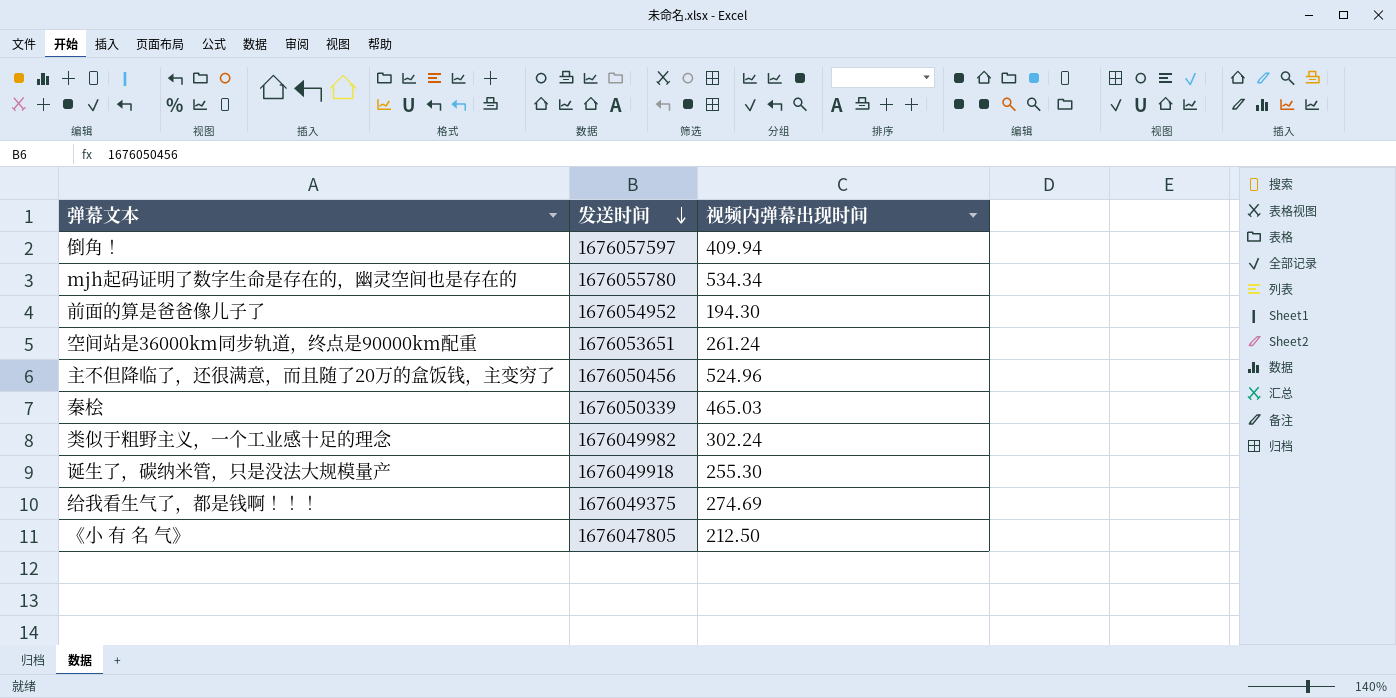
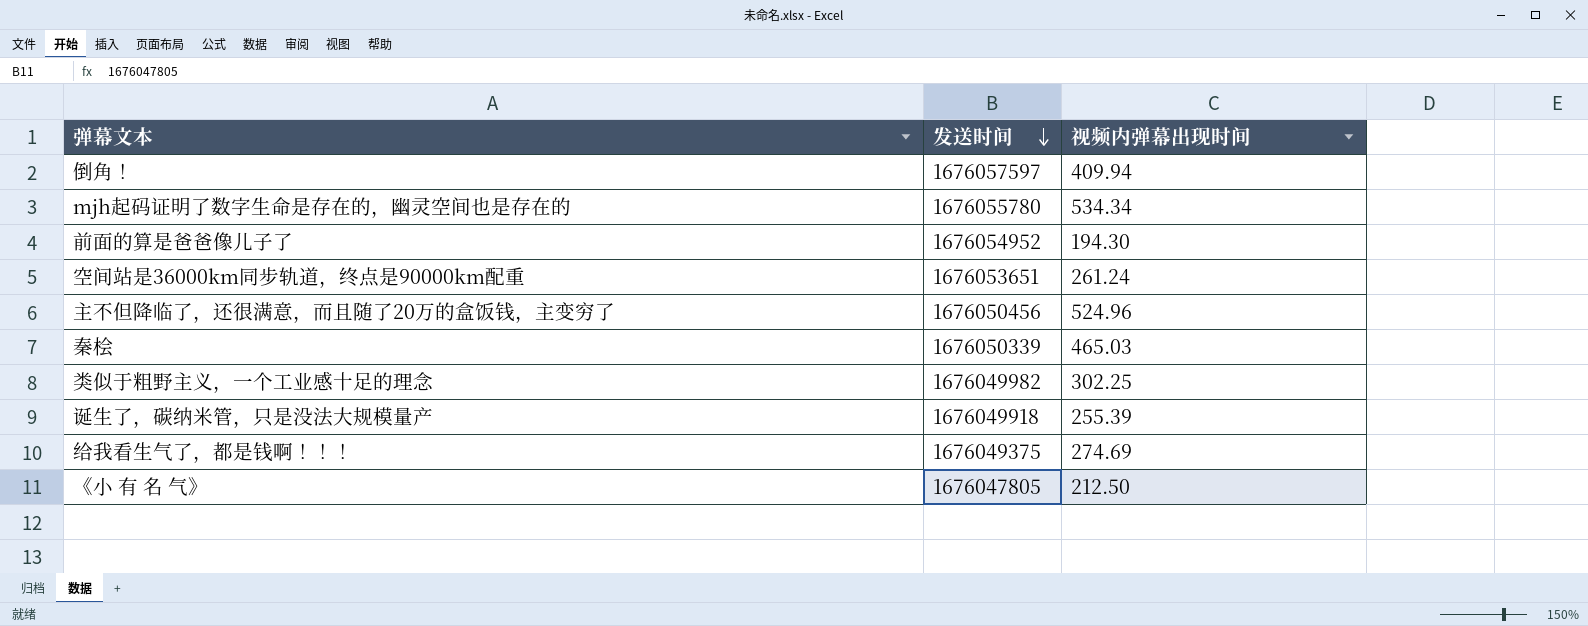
类似于粗野主义，一个工业感十足的理念 | 视频内弹幕出现时间: 302.24 -> 302.25
诞生了，碳纳米管，只是没法大规模量产 | 视频内弹幕出现时间: 255.30 -> 255.39

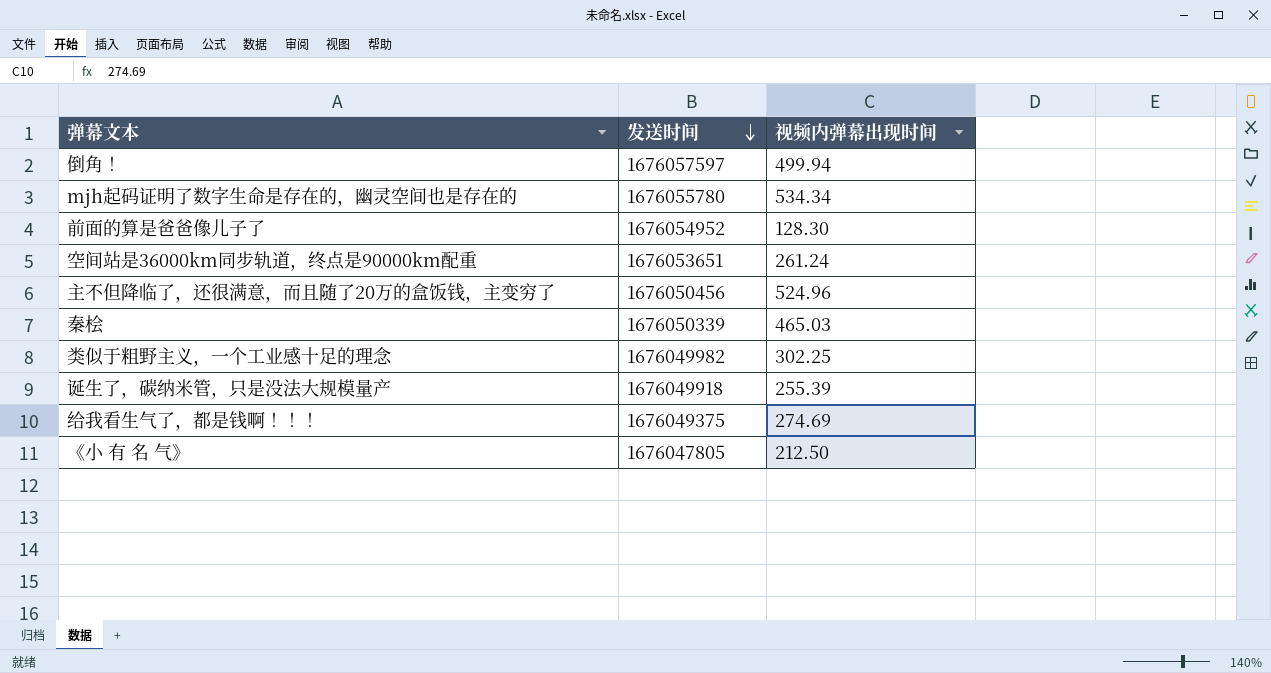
倒角！ | 视频内弹幕出现时间: 409.94 -> 499.94
前面的算是爸爸像儿子了 | 视频内弹幕出现时间: 194.30 -> 128.30

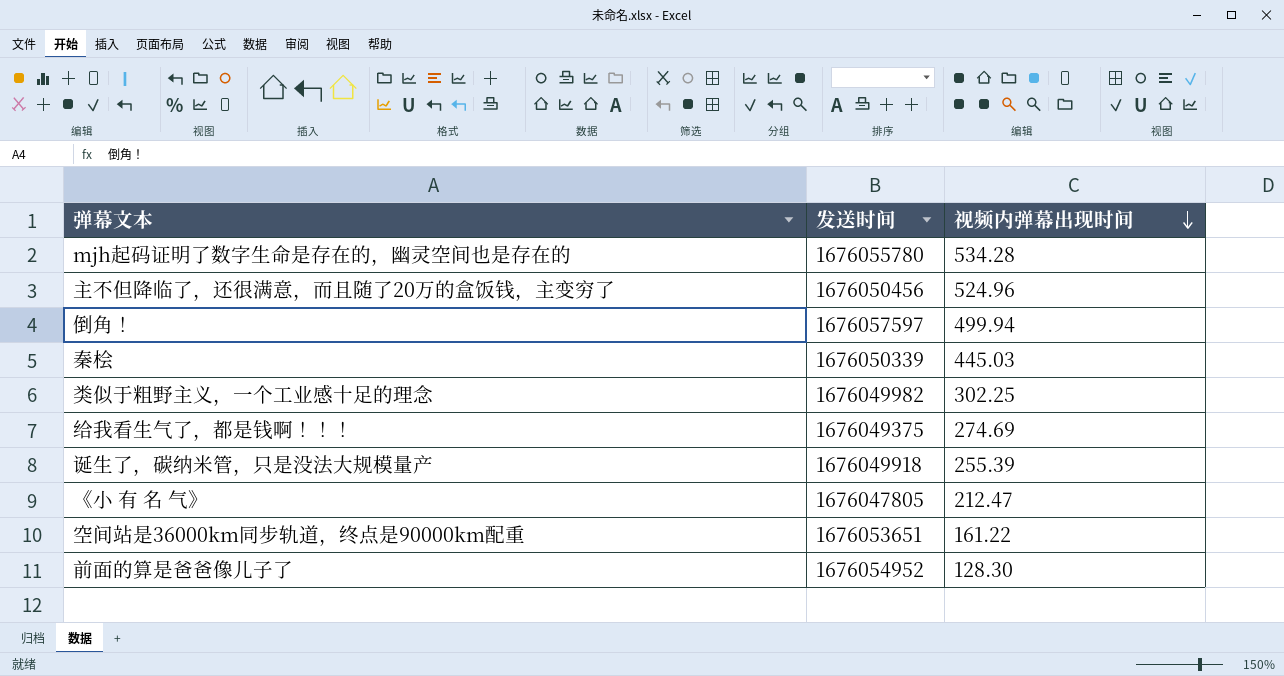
row order: 发送时间 descending -> 视频内弹幕出现时间 descending
mjh起码证明了数字生命是存在的，幽灵空间也是存在的 | 视频内弹幕出现时间: 534.34 -> 534.28
秦桧 | 视频内弹幕出现时间: 465.03 -> 445.03
《小 有 名 气》 | 视频内弹幕出现时间: 212.50 -> 212.47
空间站是36000km同步轨道，终点是90000km配重 | 视频内弹幕出现时间: 261.24 -> 161.22

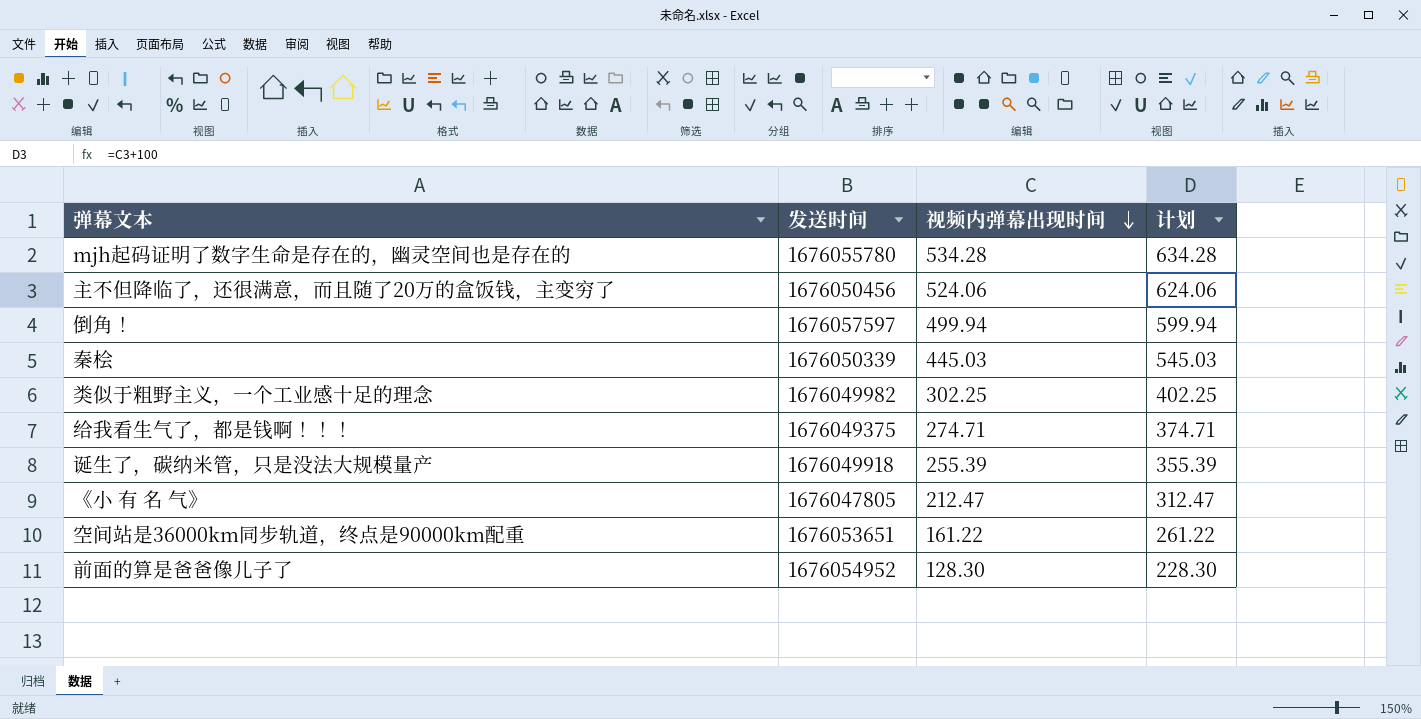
column 计划 | formula: none -> [视频内弹幕出现时间] + 100
主不但降临了，还很满意，而且随了20万的盒饭钱，主变穷了 | 视频内弹幕出现时间: 524.96 -> 524.06
给我看生气了，都是钱啊！！！ | 视频内弹幕出现时间: 274.69 -> 274.71

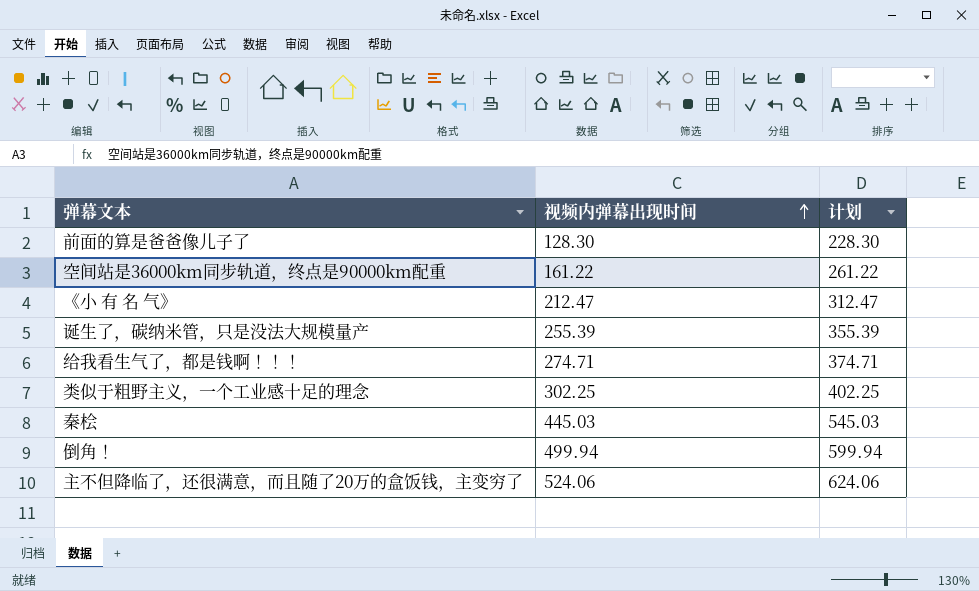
row order: 视频内弹幕出现时间 descending -> 视频内弹幕出现时间 ascending
column 发送时间 | position: 2 -> none
row mjh起码证明了数字生命是存在的，幽灵空间也是存在的: 1676055780 | 534.28 | 634.28 -> none

